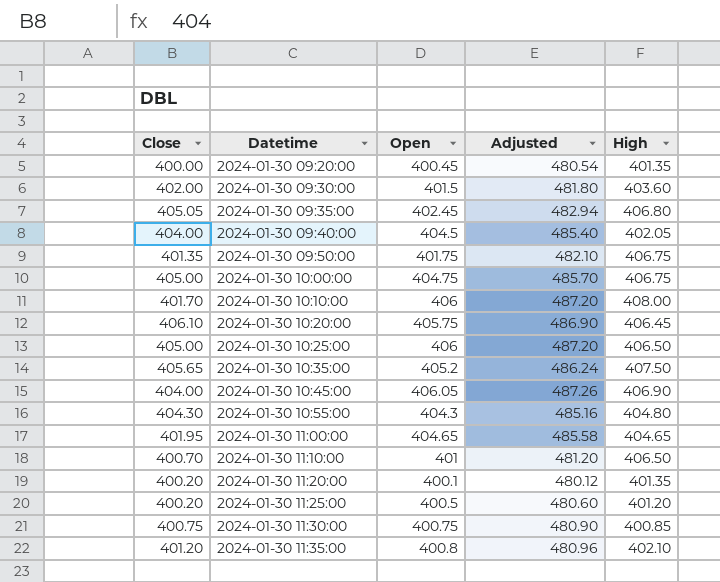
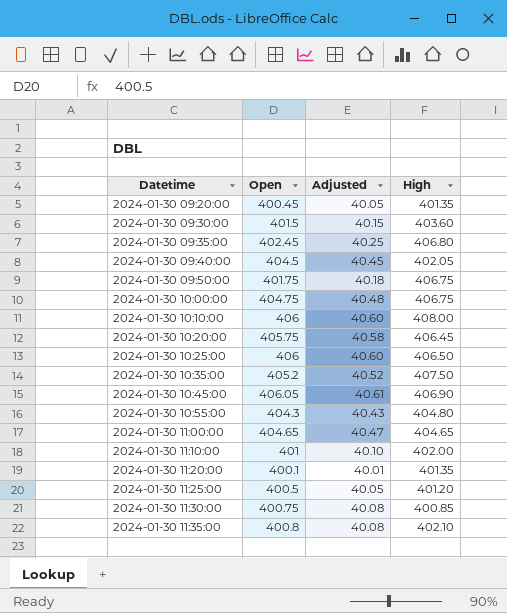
column Close | position: 1 -> none
column Adjusted | formula: [Open] * 1.2 -> [Open] * 0.1
2024-01-30 11:10:00 | High: 406.50 -> 402.00

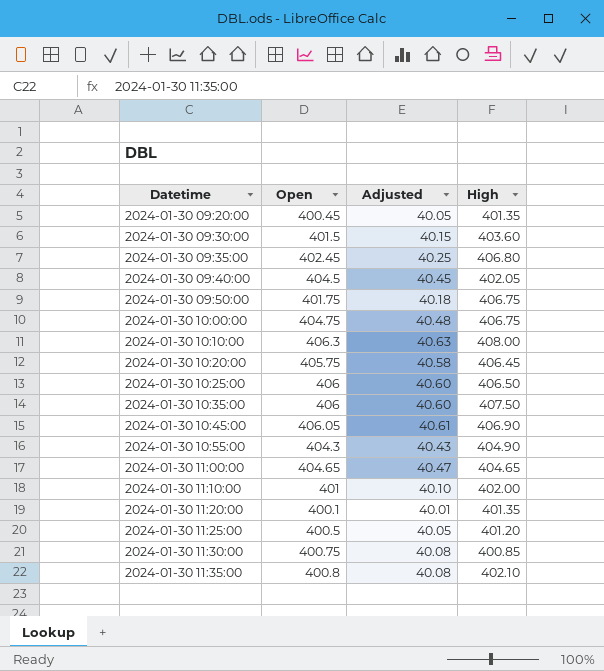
2024-01-30 10:10:00 | Open: 406 -> 406.3
2024-01-30 10:10:00 | Adjusted: 40.60 -> 40.63
2024-01-30 10:35:00 | Open: 405.2 -> 406
2024-01-30 10:35:00 | Adjusted: 40.52 -> 40.60
2024-01-30 10:55:00 | High: 404.80 -> 404.90

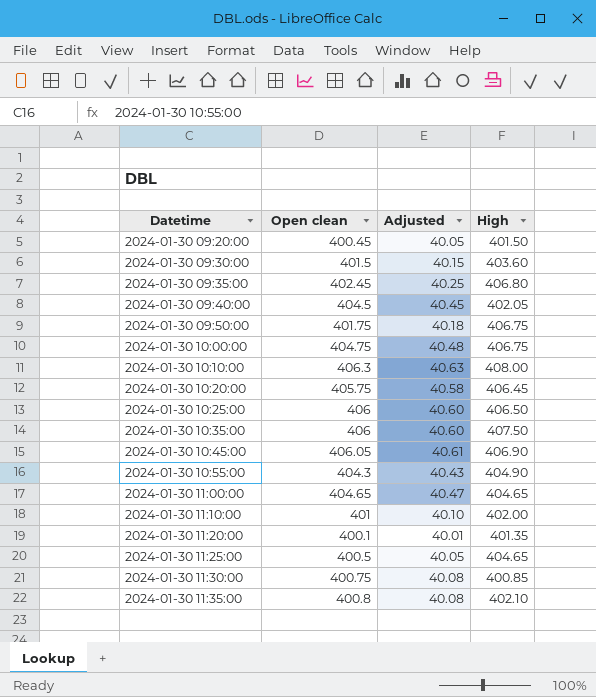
column name: Open -> Open clean
2024-01-30 09:20:00 | High: 401.35 -> 401.50
2024-01-30 11:25:00 | High: 401.20 -> 404.65

